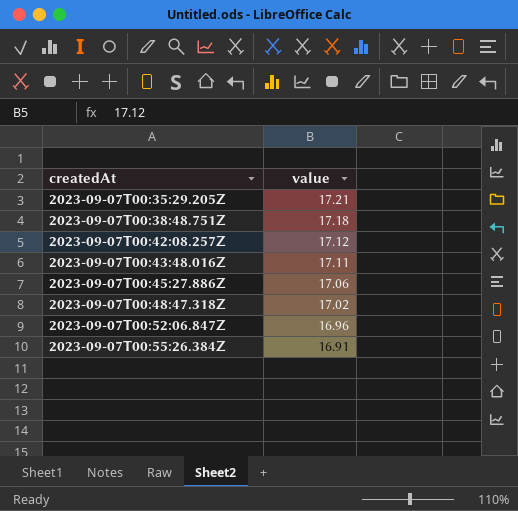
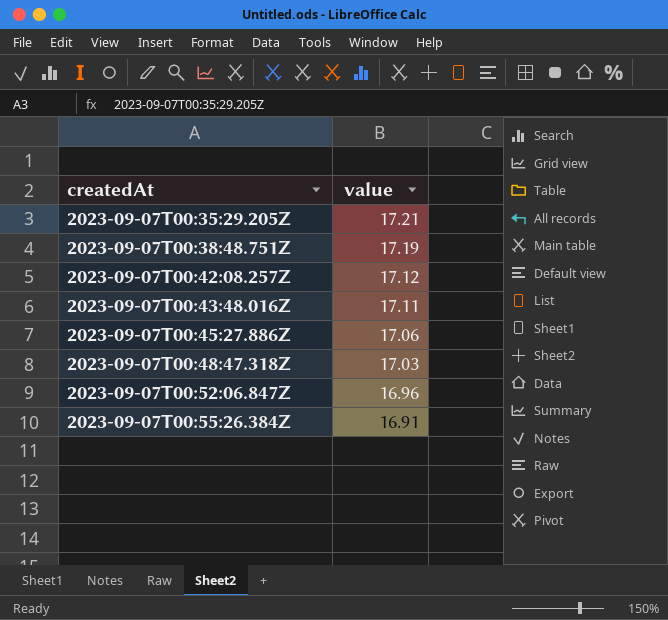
2023-09-07T00:38:48.751Z | value: 17.18 -> 17.19
2023-09-07T00:48:47.318Z | value: 17.02 -> 17.03

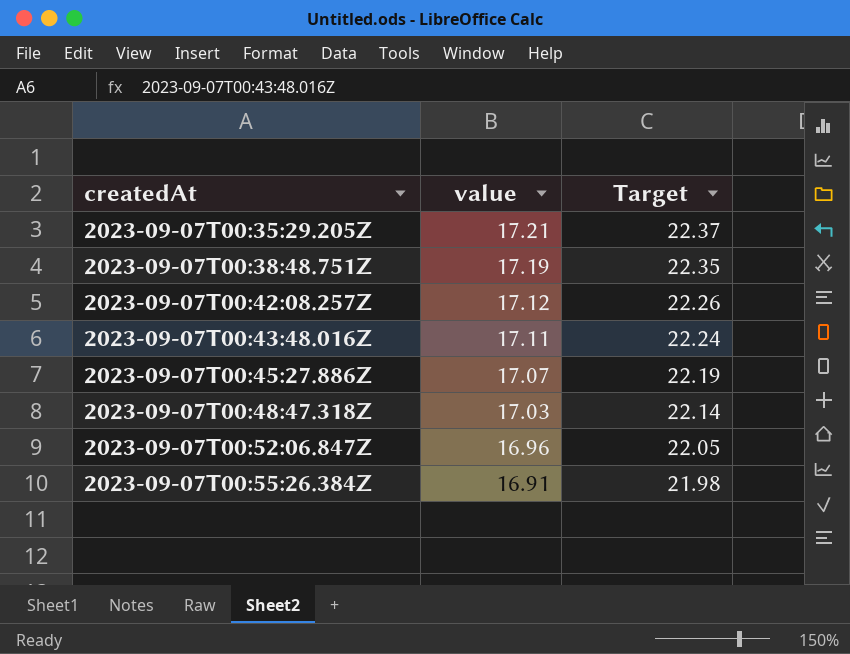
column Target | formula: none -> [value] * 1.3
2023-09-07T00:45:27.886Z | value: 17.06 -> 17.07

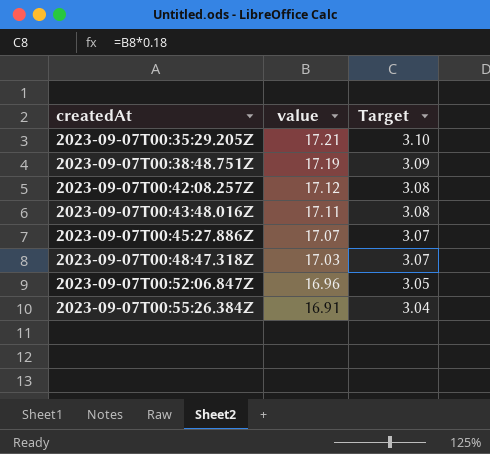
column Target | formula: [value] * 1.3 -> [value] * 0.18

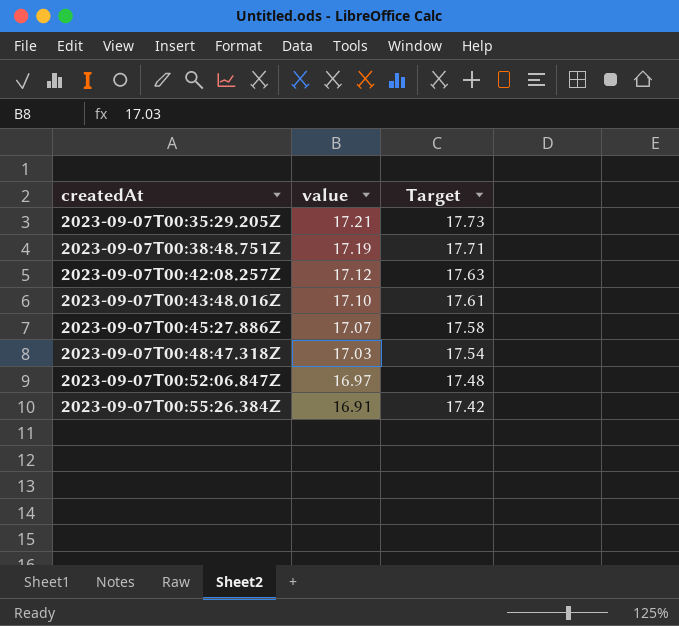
column Target | formula: [value] * 0.18 -> [value] * 1.03
2023-09-07T00:43:48.016Z | value: 17.11 -> 17.10
2023-09-07T00:52:06.847Z | value: 16.96 -> 16.97

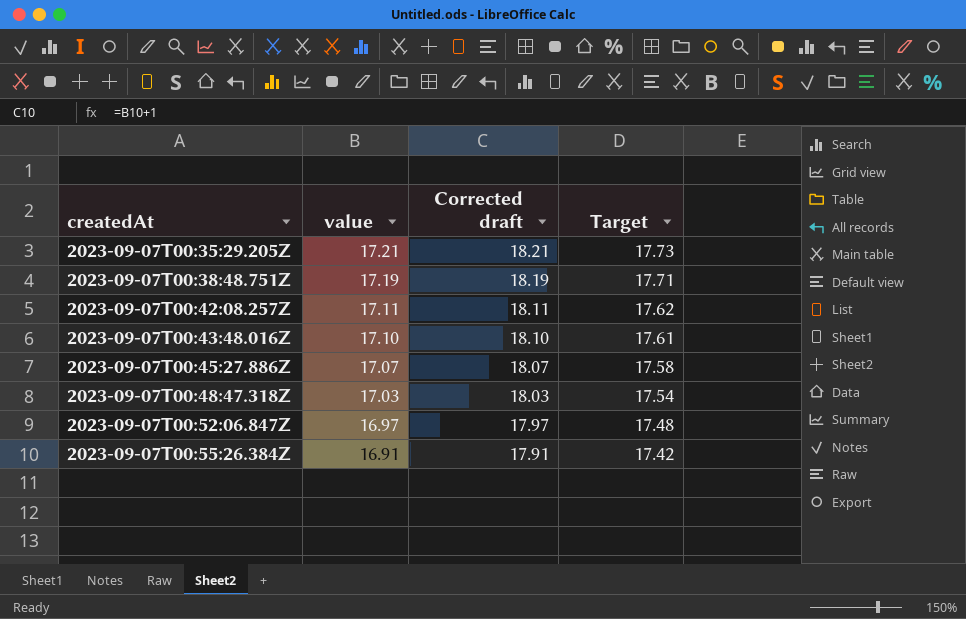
column Corrected draft | formula: none -> [value] + 1
2023-09-07T00:42:08.257Z | value: 17.12 -> 17.11
2023-09-07T00:42:08.257Z | Target: 17.63 -> 17.62

